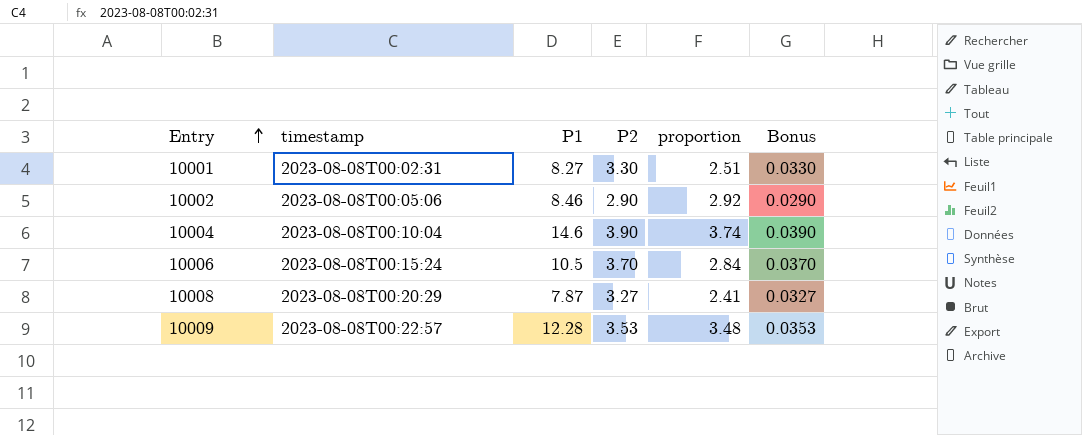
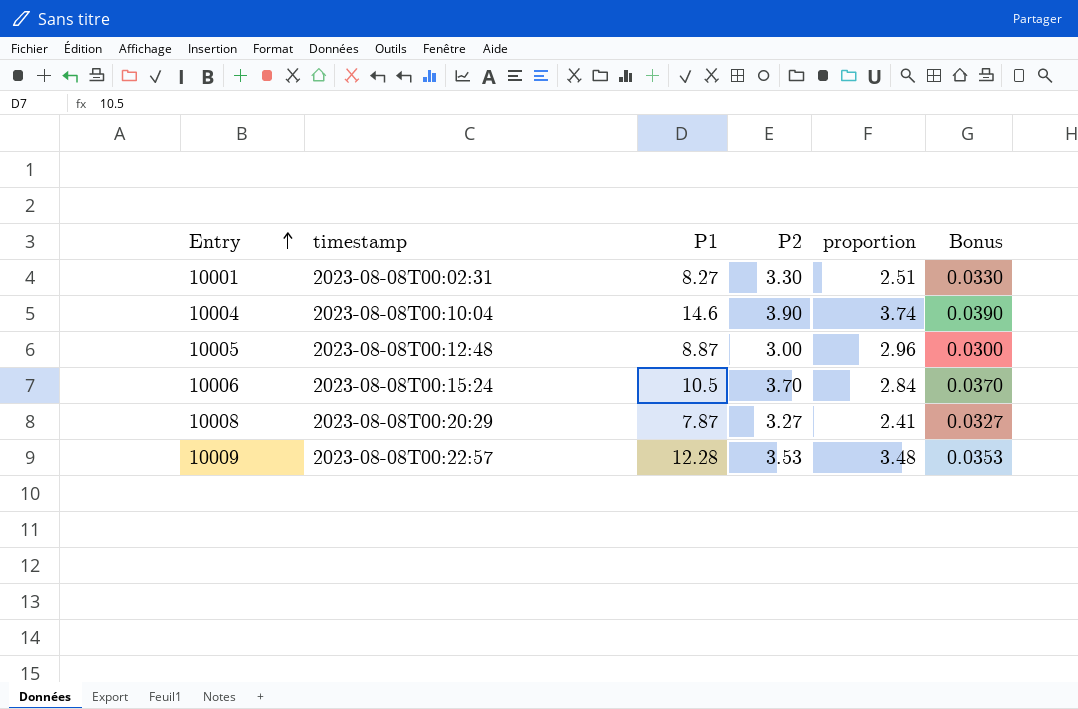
row 10002: 2023-08-08T00:05:06 | 8.46 | 2.90 | 2.92 | 0.0290 -> none
row 10005: none -> 2023-08-08T00:12:48 | 8.87 | 3.00 | 2.96 | 0.0300

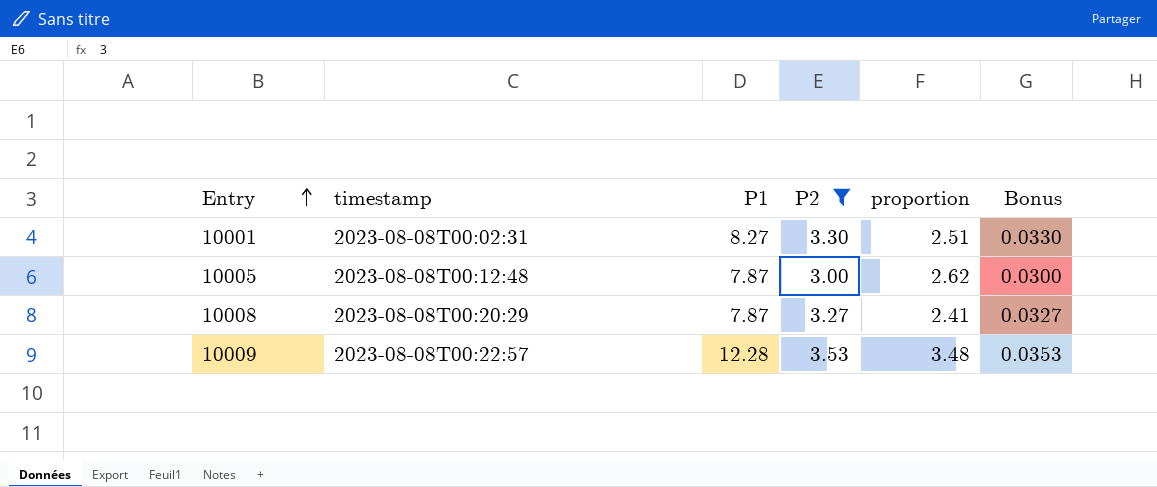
filter: none -> P2 <= 3.53
10005 | P1: 8.87 -> 7.87
10005 | proportion: 2.96 -> 2.62

